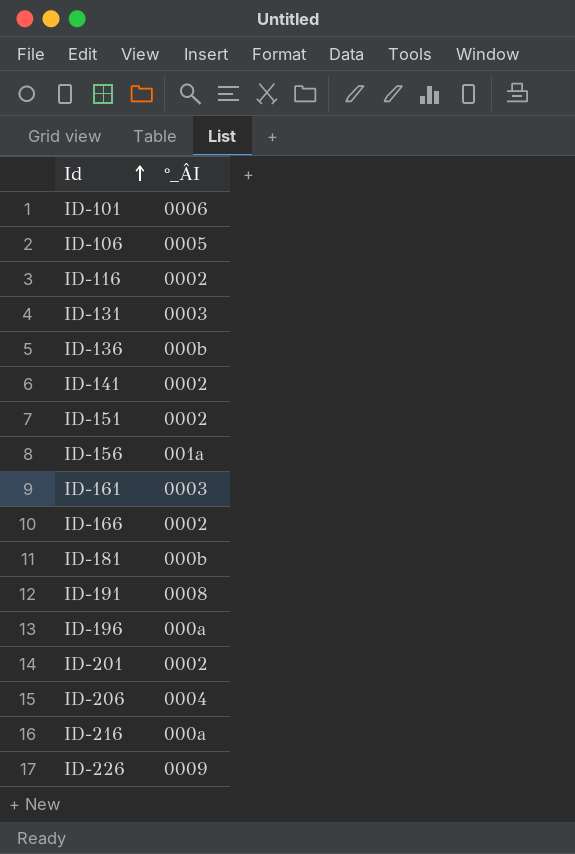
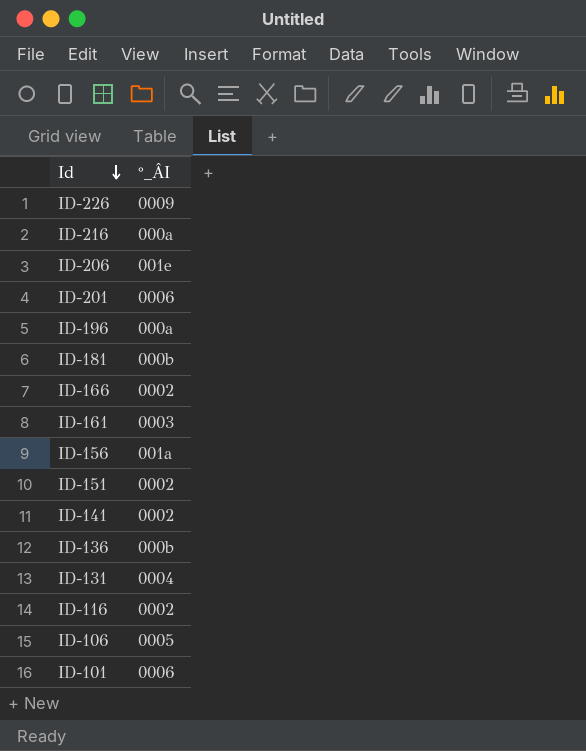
row order: Id ascending -> Id descending
row ID-191: 0008 -> none
ID-206 | °_ÂI: 0004 -> 001e
ID-201 | °_ÂI: 0002 -> 0006
ID-131 | °_ÂI: 0003 -> 0004

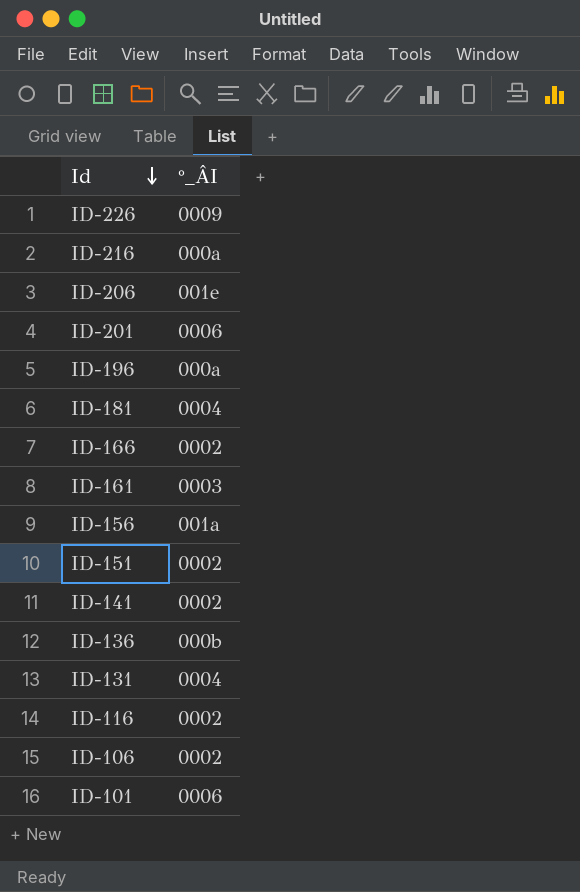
ID-181 | °_ÂI: 000b -> 0004
ID-106 | °_ÂI: 0005 -> 0002

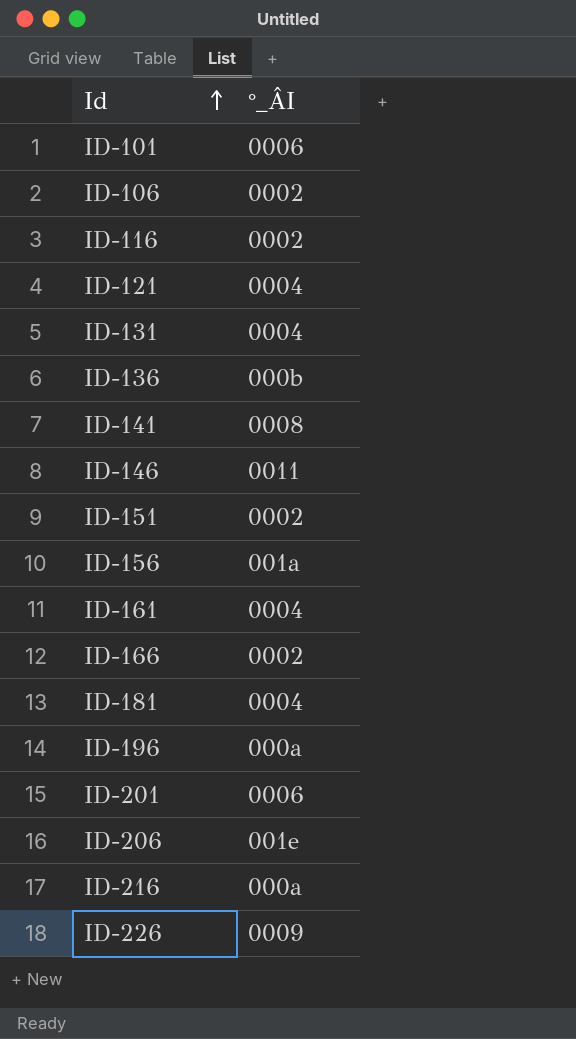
row order: Id descending -> Id ascending
row ID-121: none -> 0004
ID-141 | °_ÂI: 0002 -> 0008
row ID-146: none -> 0011
ID-161 | °_ÂI: 0003 -> 0004

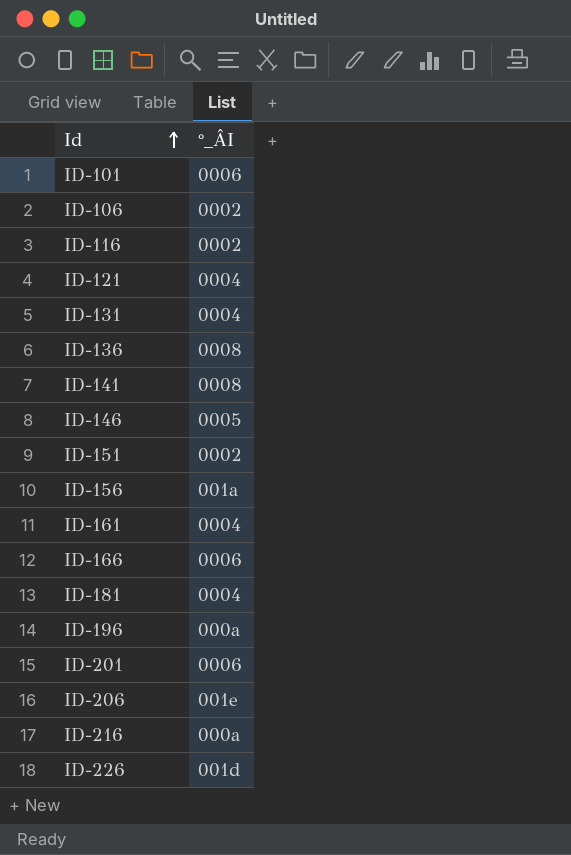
ID-136 | °_ÂI: 000b -> 0008
ID-146 | °_ÂI: 0011 -> 0005
ID-166 | °_ÂI: 0002 -> 0006
ID-226 | °_ÂI: 0009 -> 001d

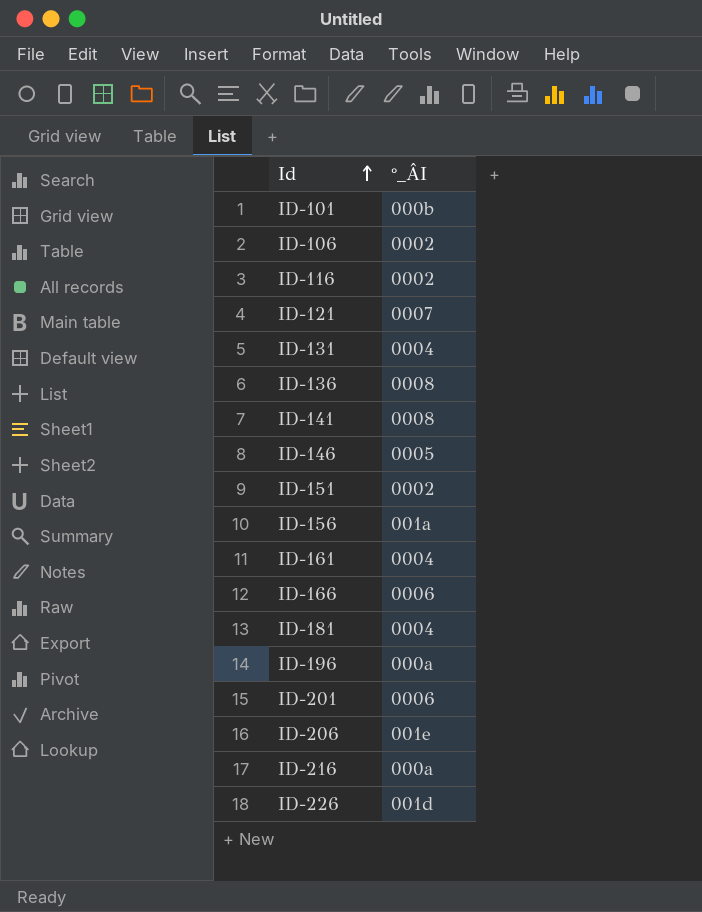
ID-101 | °_ÂI: 0006 -> 000b
ID-121 | °_ÂI: 0004 -> 0007

